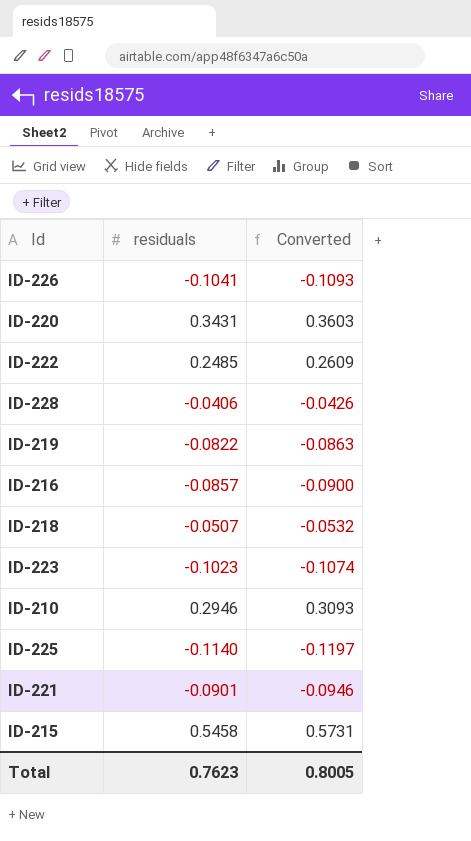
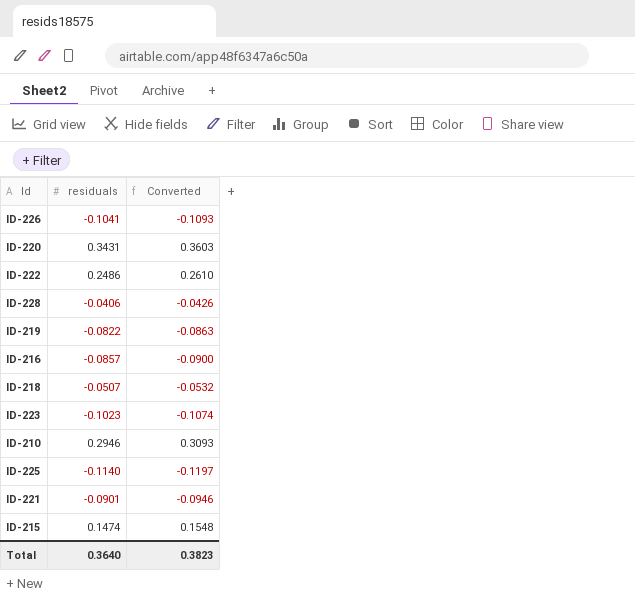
ID-222 | residuals: 0.2485 -> 0.2486
ID-222 | Converted: 0.2609 -> 0.2610
ID-215 | residuals: 0.5458 -> 0.1474
ID-215 | Converted: 0.5731 -> 0.1548
Total | residuals: 0.7623 -> 0.3640
Total | Converted: 0.8005 -> 0.3823

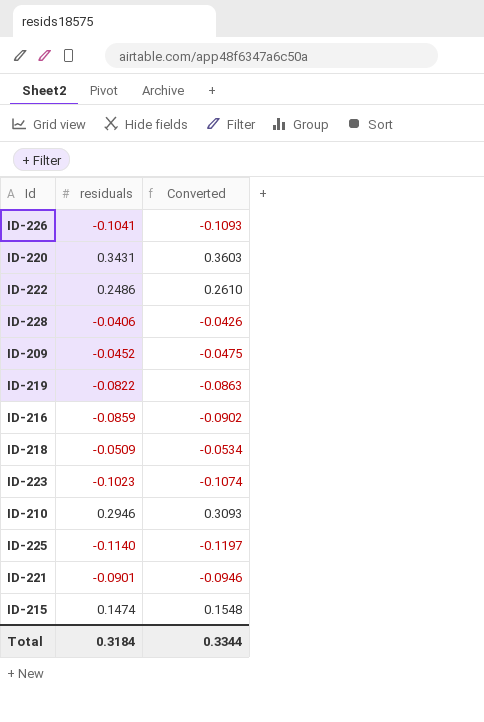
row ID-209: none -> -0.0452 | -0.0475
ID-216 | residuals: -0.0857 -> -0.0859
ID-216 | Converted: -0.0900 -> -0.0902
ID-218 | residuals: -0.0507 -> -0.0509
ID-218 | Converted: -0.0532 -> -0.0534
Total | residuals: 0.3640 -> 0.3184
Total | Converted: 0.3823 -> 0.3344

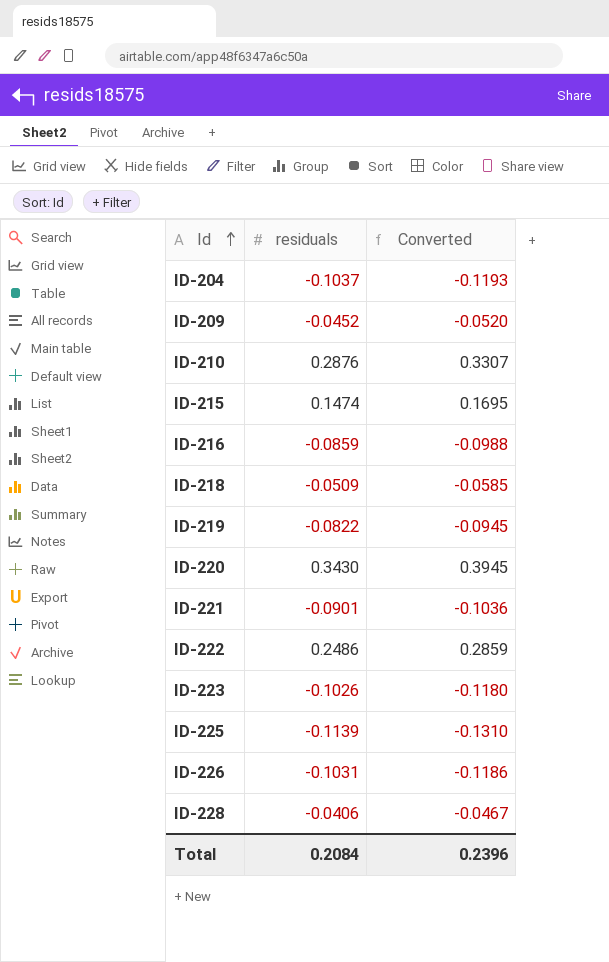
row order: none -> Id ascending
column Converted | formula: [residuals] * 1.05 -> [residuals] * 1.15
row ID-204: none -> -0.1037 | -0.1193
ID-210 | residuals: 0.2946 -> 0.2876
ID-220 | residuals: 0.3431 -> 0.3430
ID-223 | residuals: -0.1023 -> -0.1026
ID-225 | residuals: -0.1140 -> -0.1139
ID-226 | residuals: -0.1041 -> -0.1031
Total | residuals: 0.3184 -> 0.2084
Total | Converted: 0.3344 -> 0.2396

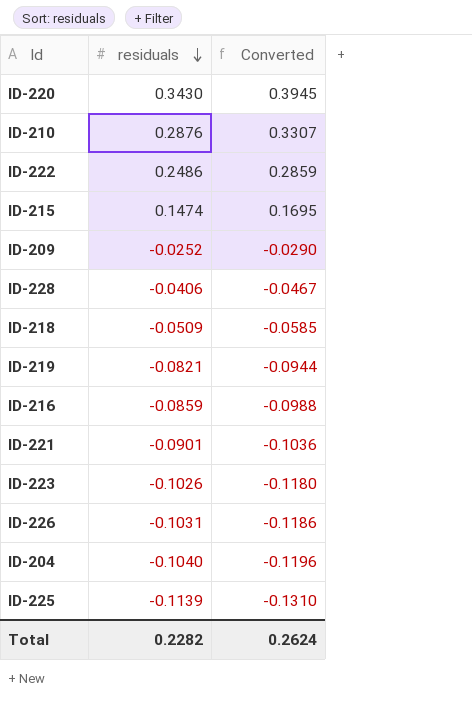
row order: Id ascending -> residuals descending
ID-209 | residuals: -0.0452 -> -0.0252
ID-209 | Converted: -0.0520 -> -0.0290
ID-219 | residuals: -0.0822 -> -0.0821
ID-219 | Converted: -0.0945 -> -0.0944
ID-204 | residuals: -0.1037 -> -0.1040
ID-204 | Converted: -0.1193 -> -0.1196
Total | residuals: 0.2084 -> 0.2282
Total | Converted: 0.2396 -> 0.2624

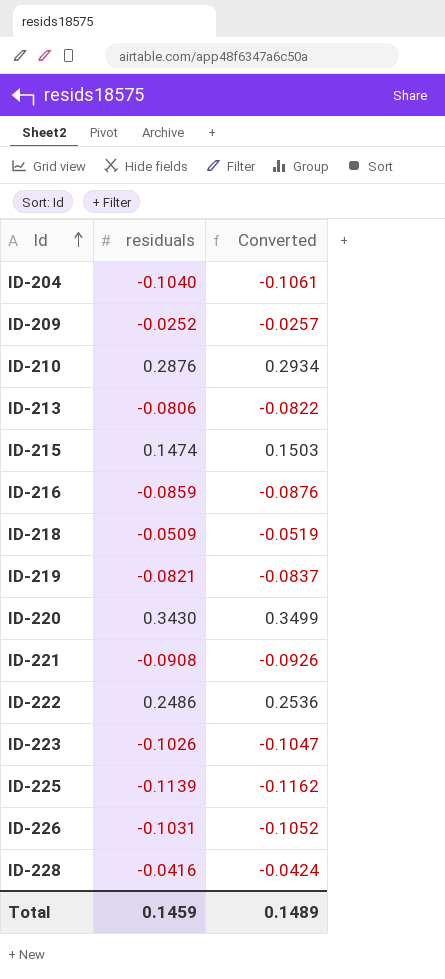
row order: residuals descending -> Id ascending
column Converted | formula: [residuals] * 1.15 -> [residuals] * 1.02
row ID-213: none -> -0.0806 | -0.0822
ID-221 | residuals: -0.0901 -> -0.0908
ID-228 | residuals: -0.0406 -> -0.0416
Total | residuals: 0.2282 -> 0.1459
Total | Converted: 0.2624 -> 0.1489

